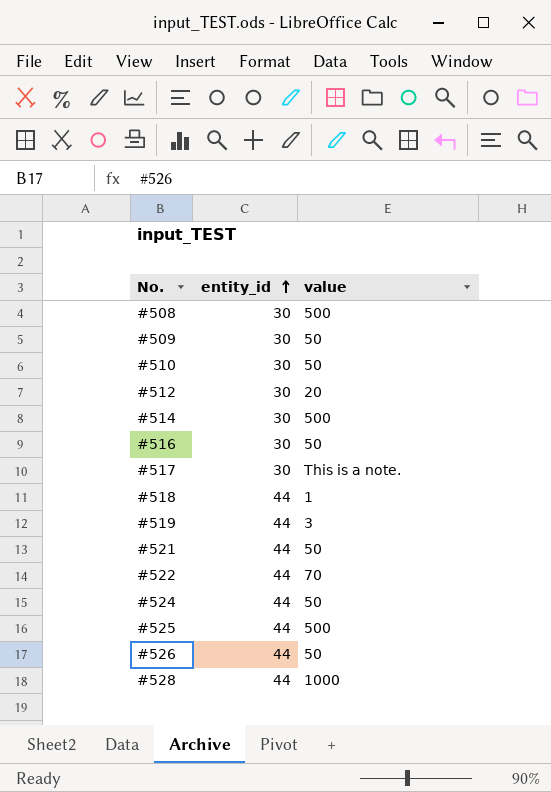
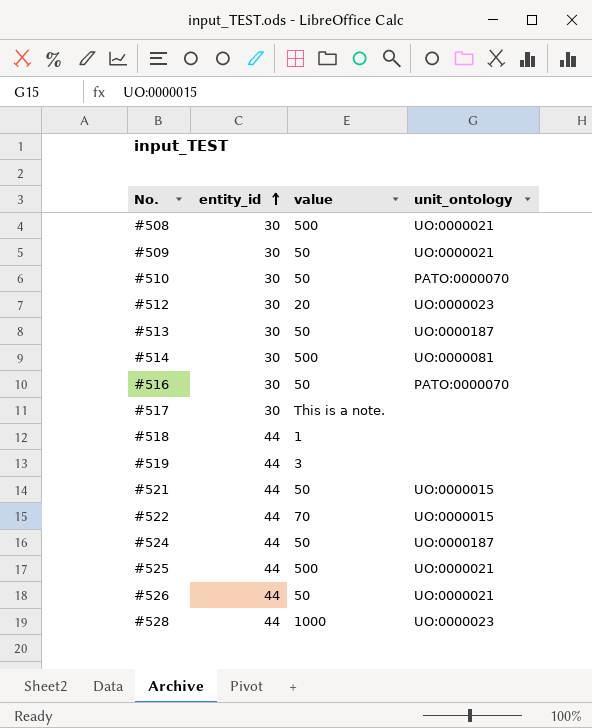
column unit_ontology | position: none -> 4
row #513: none -> 30 | 50 | UO:0000187

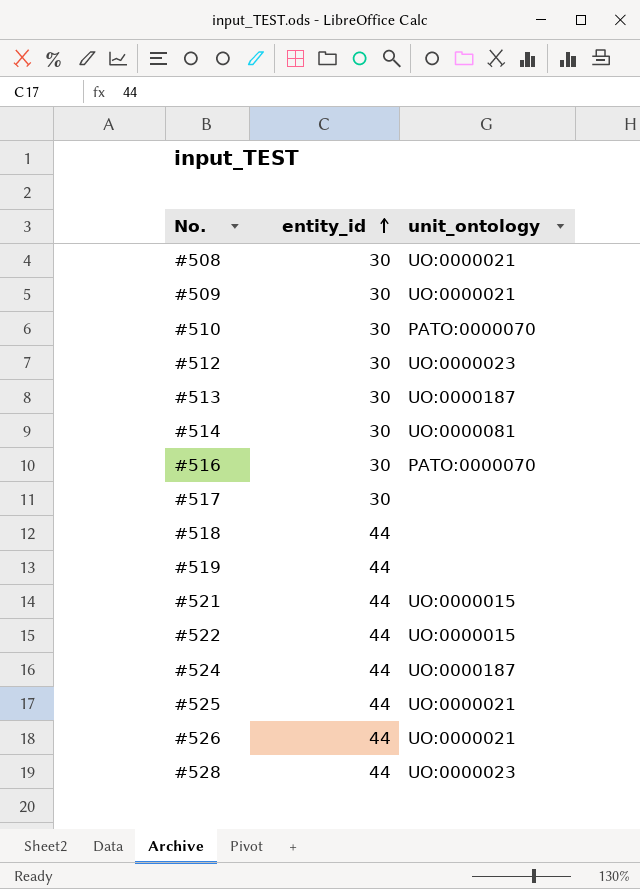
column value | position: 3 -> none

